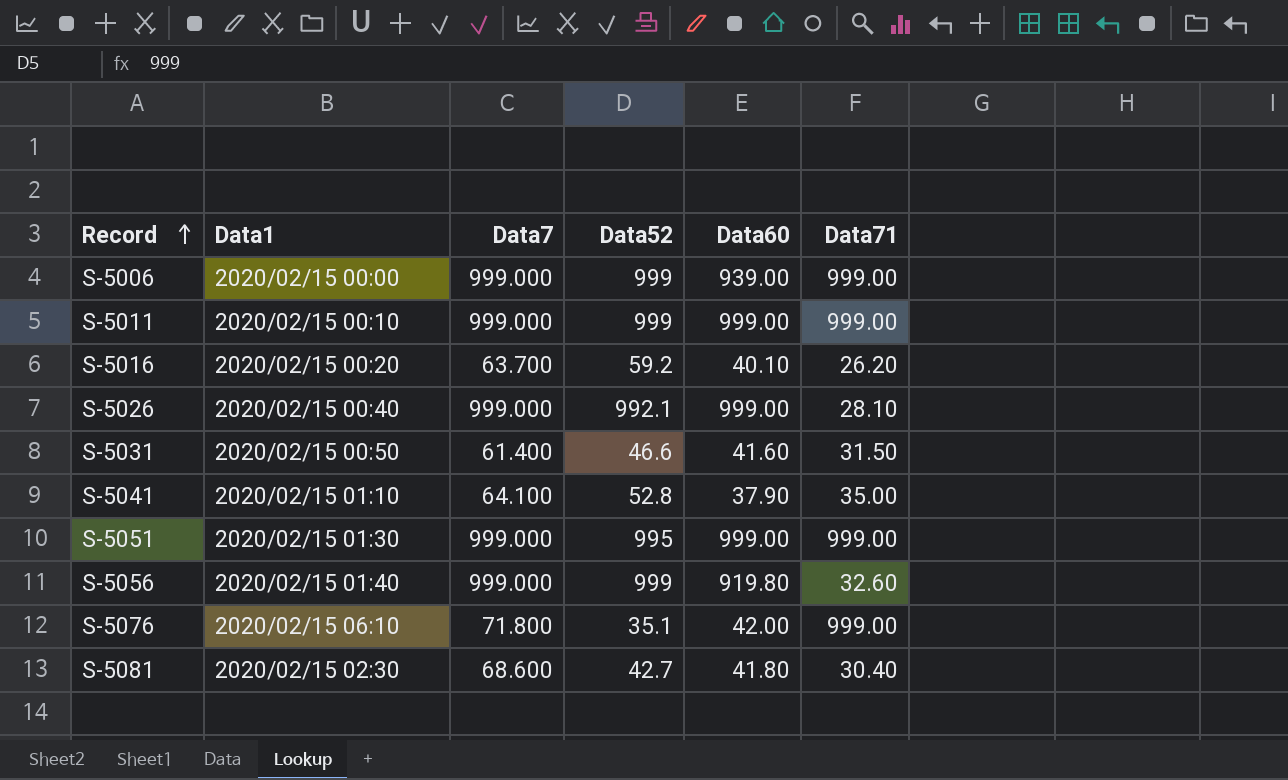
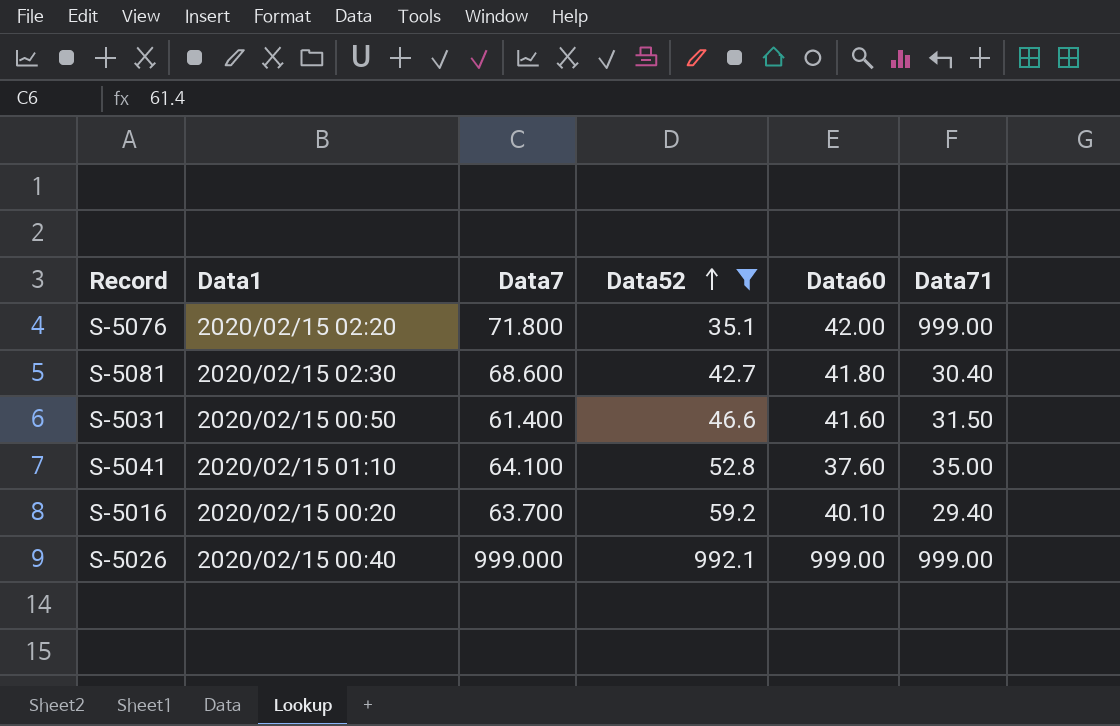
filter: none -> Data52 <= 992.1
row order: Record ascending -> Data52 ascending
S-5076 | Data1: 2020/02/15 06:10 -> 2020/02/15 02:20
S-5041 | Data60: 37.90 -> 37.60
S-5016 | Data71: 26.20 -> 29.40
S-5026 | Data71: 28.10 -> 999.00

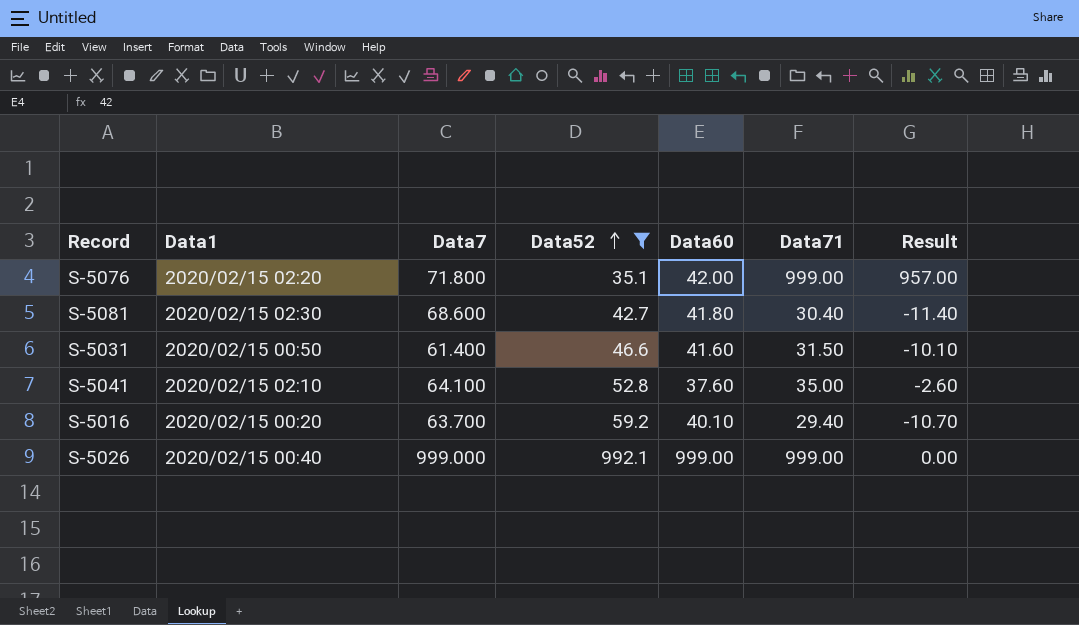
column Result | formula: none -> [Data71] - [Data60]
S-5041 | Data1: 2020/02/15 01:10 -> 2020/02/15 02:10

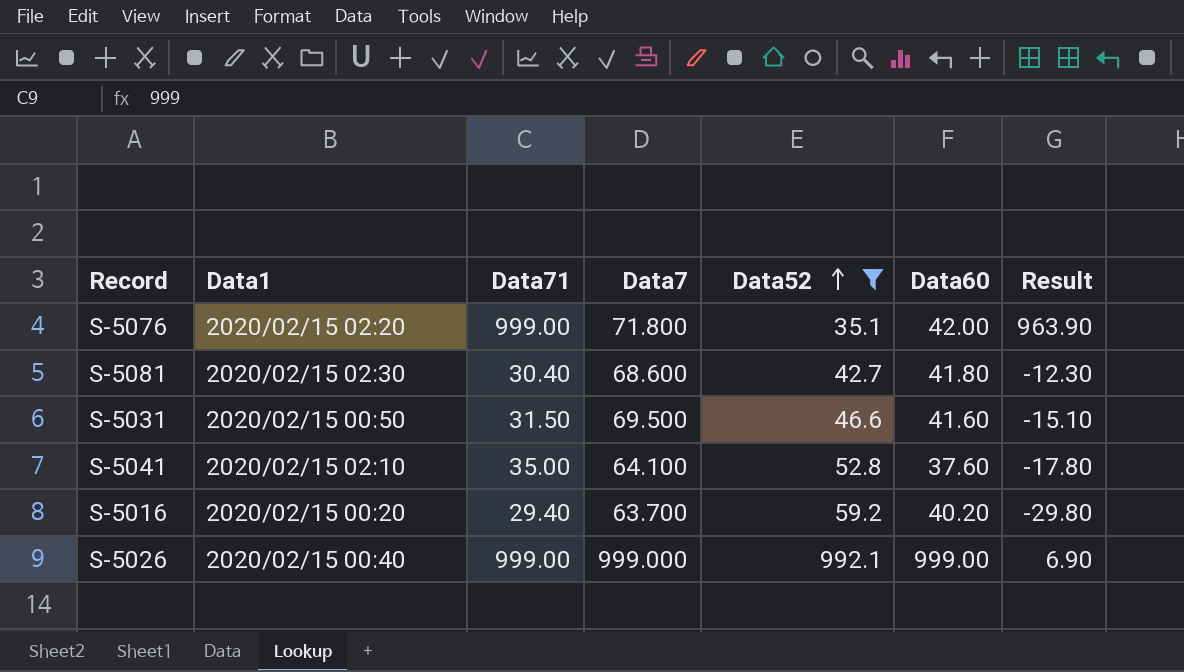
column Data71 | position: 6 -> 3
column Result | formula: [Data71] - [Data60] -> [Data71] - [Data52]
S-5031 | Data7: 61.400 -> 69.500
S-5016 | Data60: 40.10 -> 40.20

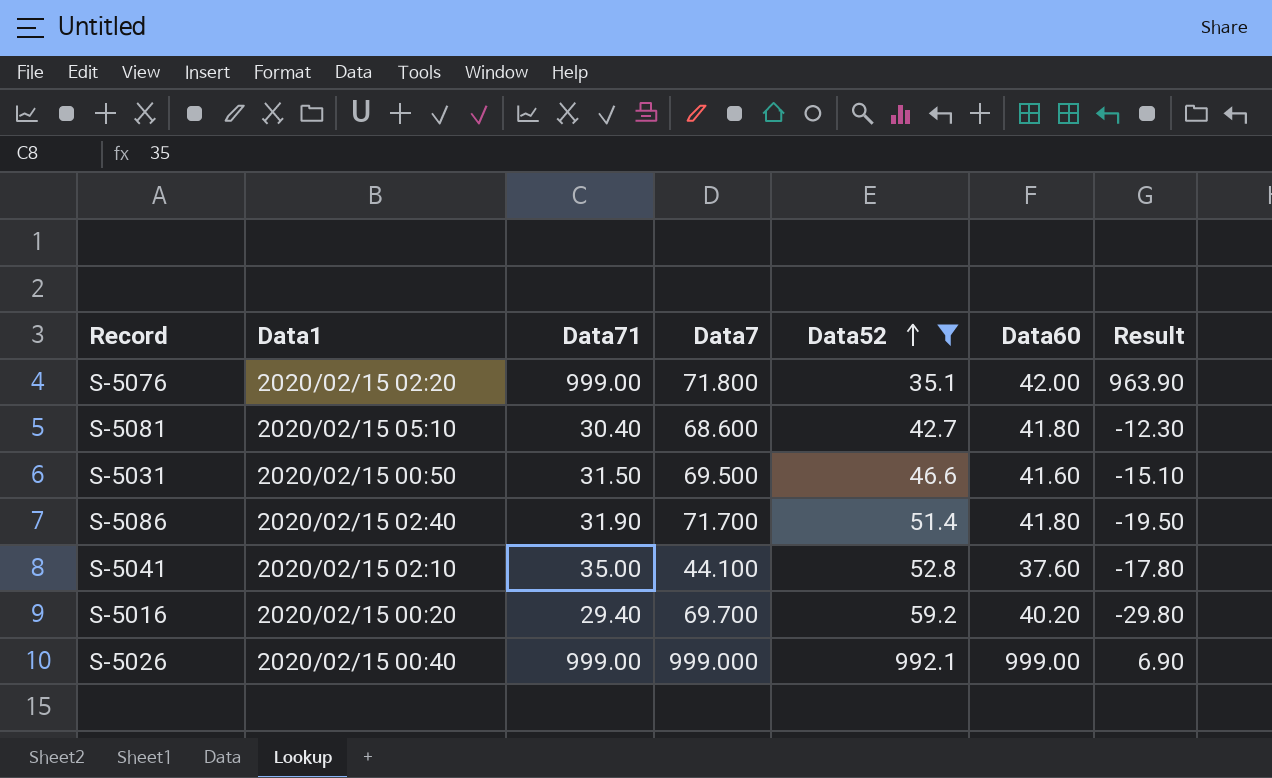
S-5081 | Data1: 2020/02/15 02:30 -> 2020/02/15 05:10
row S-5086: none -> 2020/02/15 02:40 | 31.90 | 71.700 | 51.4 | 41.80 | -19.50
S-5041 | Data7: 64.100 -> 44.100
S-5016 | Data7: 63.700 -> 69.700

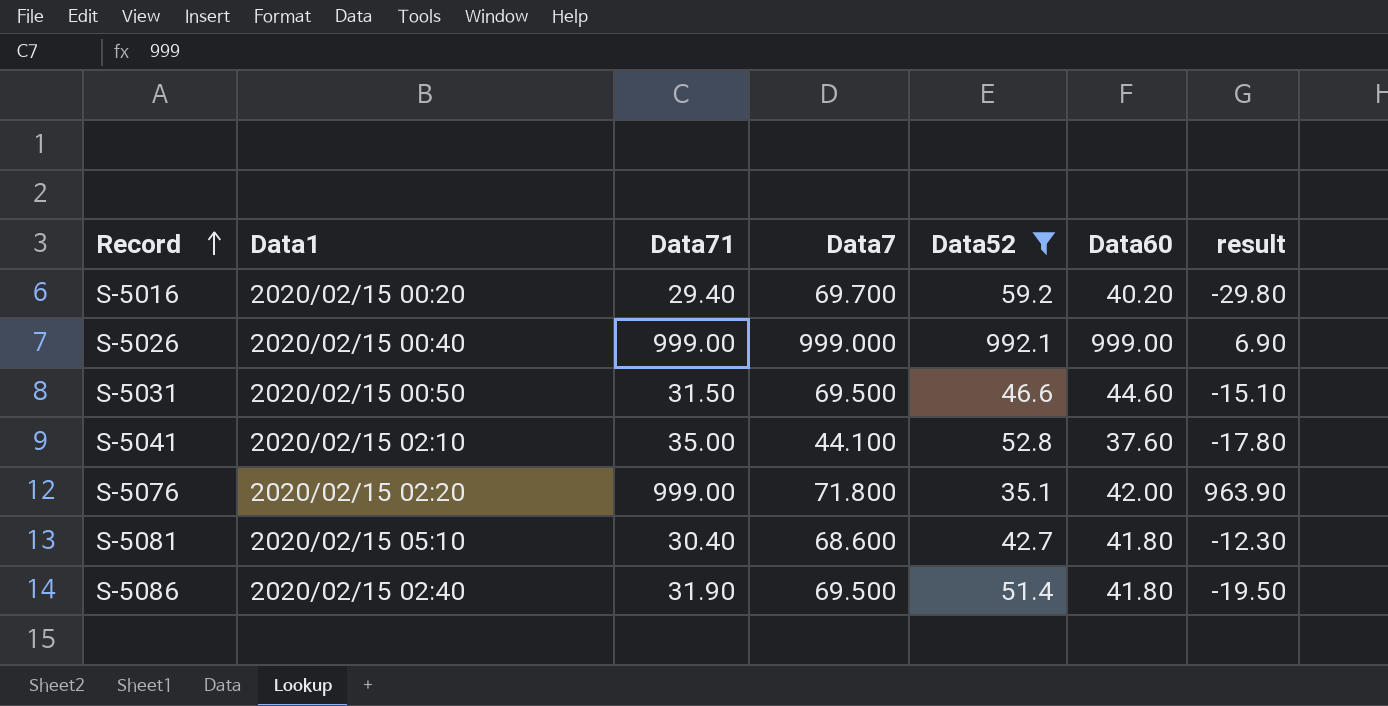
row order: Data52 ascending -> Record ascending
column name: Result -> result
S-5031 | Data60: 41.60 -> 44.60
S-5086 | Data7: 71.700 -> 69.500

